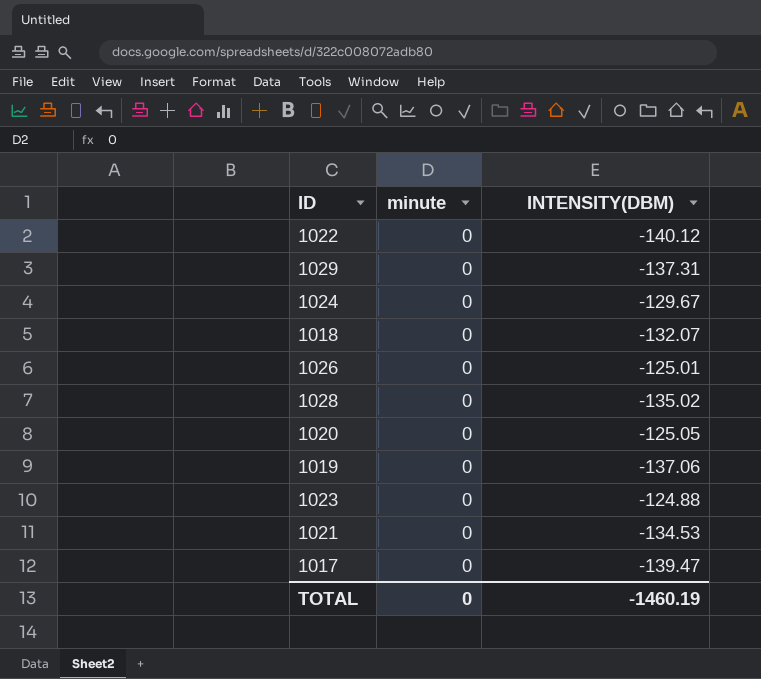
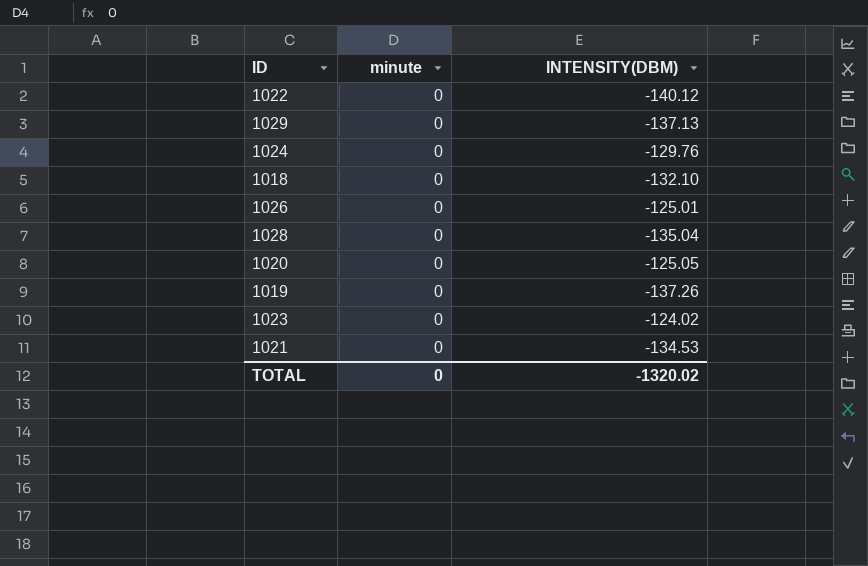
row 1017: 0 | -139.47 -> none
1029 | INTENSITY(DBM): -137.31 -> -137.13
1024 | INTENSITY(DBM): -129.67 -> -129.76
1018 | INTENSITY(DBM): -132.07 -> -132.10
1028 | INTENSITY(DBM): -135.02 -> -135.04
1019 | INTENSITY(DBM): -137.06 -> -137.26
1023 | INTENSITY(DBM): -124.88 -> -124.02
TOTAL | INTENSITY(DBM): -1460.19 -> -1320.02

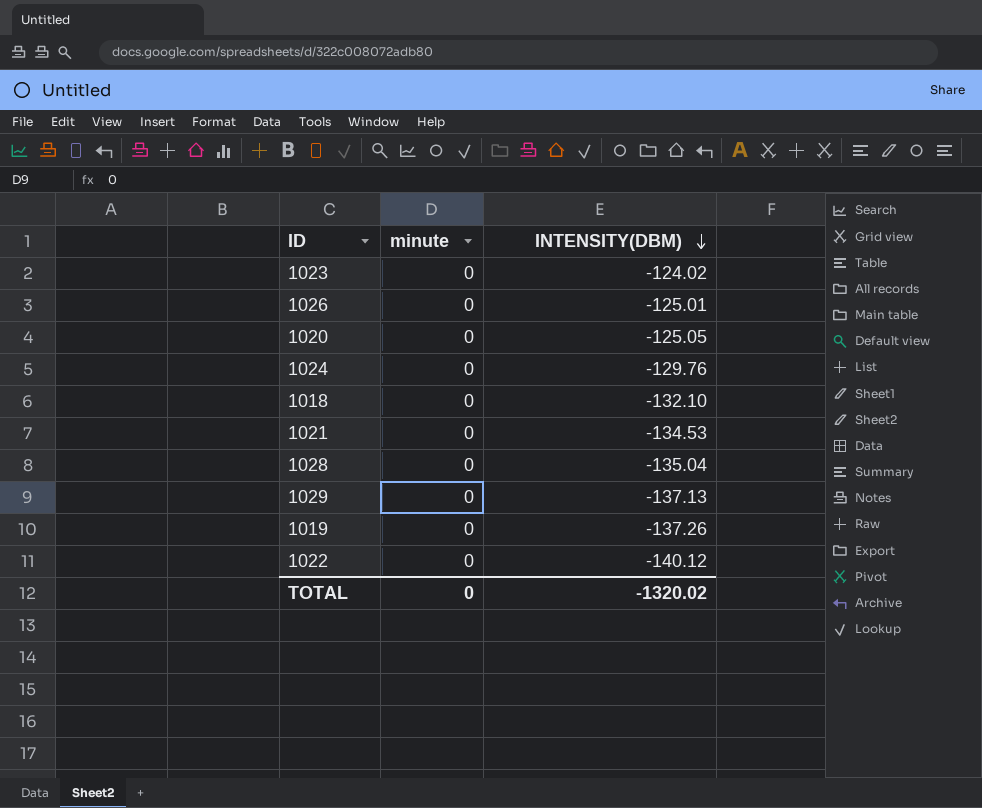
row order: none -> INTENSITY(DBM) descending

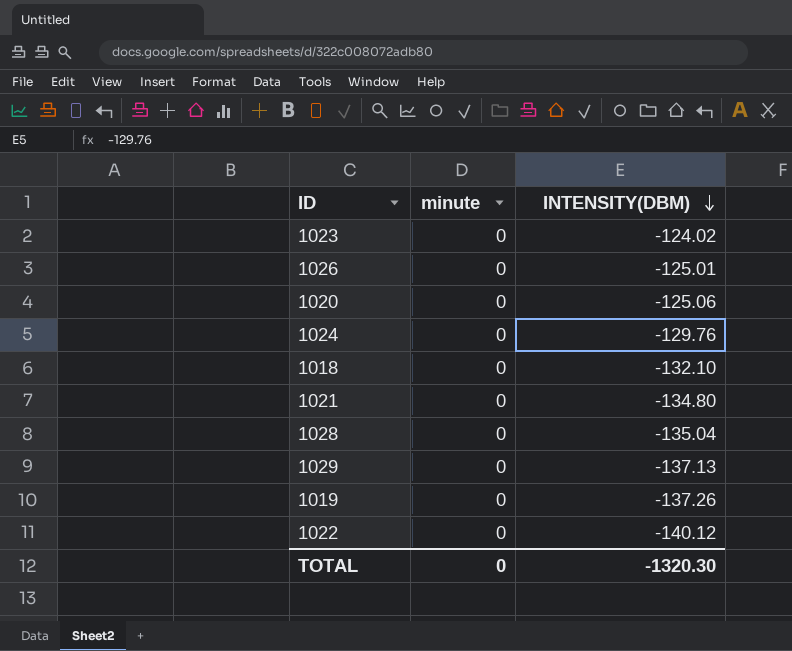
1020 | INTENSITY(DBM): -125.05 -> -125.06
1021 | INTENSITY(DBM): -134.53 -> -134.80
TOTAL | INTENSITY(DBM): -1320.02 -> -1320.30

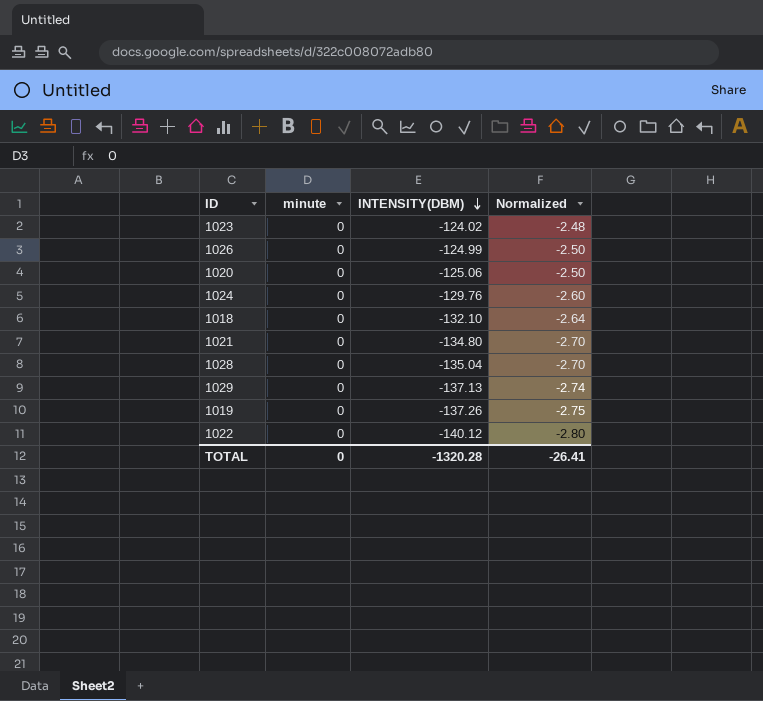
column Normalized | formula: none -> [INTENSITY(DBM)] * 0.02
1026 | INTENSITY(DBM): -125.01 -> -124.99
TOTAL | INTENSITY(DBM): -1320.30 -> -1320.28

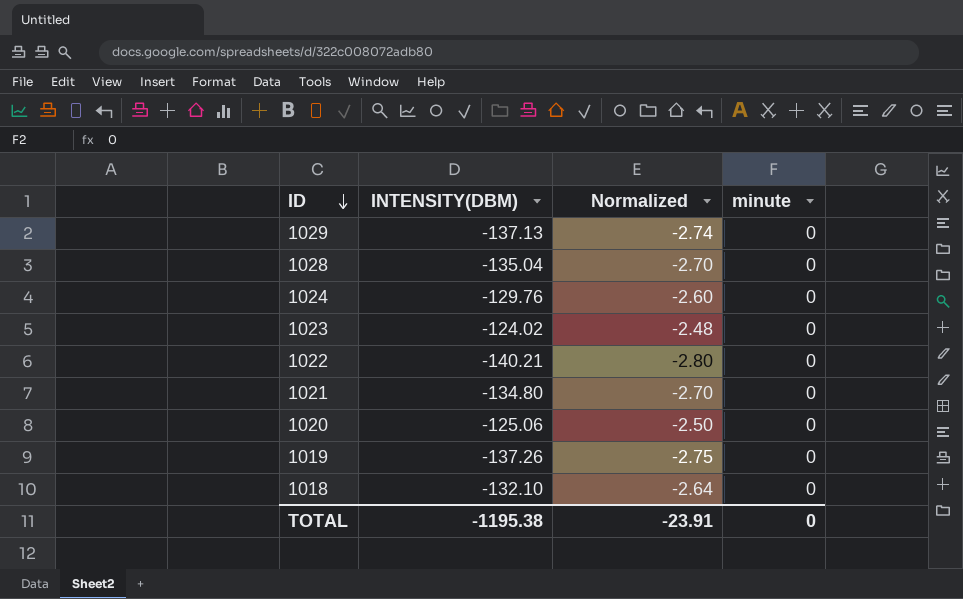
row order: INTENSITY(DBM) descending -> ID descending
column minute | position: 2 -> 4
row 1026: 0 | -124.99 | -2.50 -> none
1022 | INTENSITY(DBM): -140.12 -> -140.21
TOTAL | INTENSITY(DBM): -1320.28 -> -1195.38
TOTAL | Normalized: -26.41 -> -23.91

